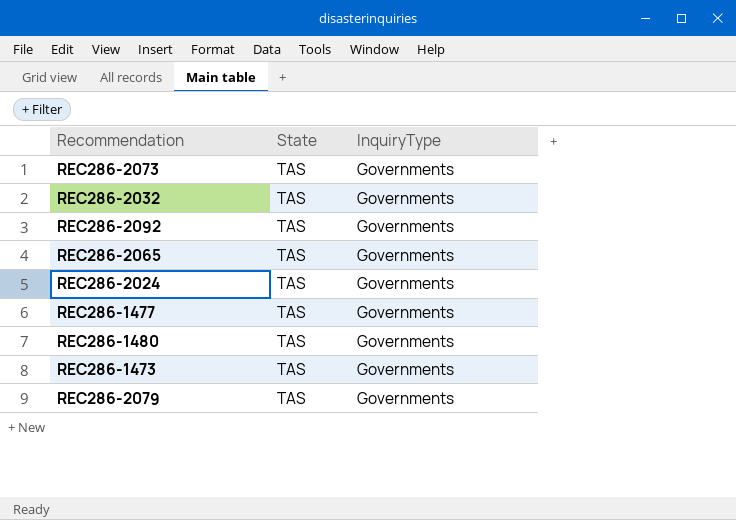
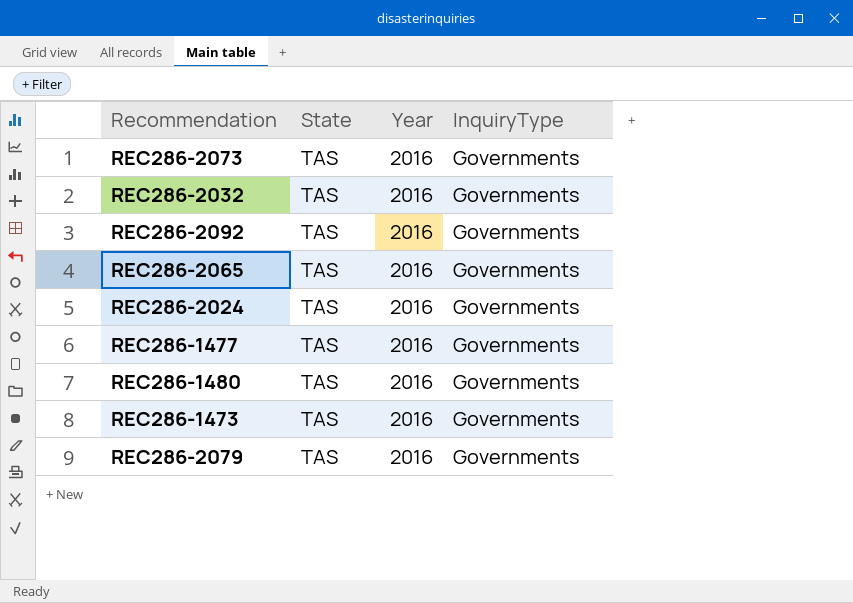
column Year | position: none -> 3

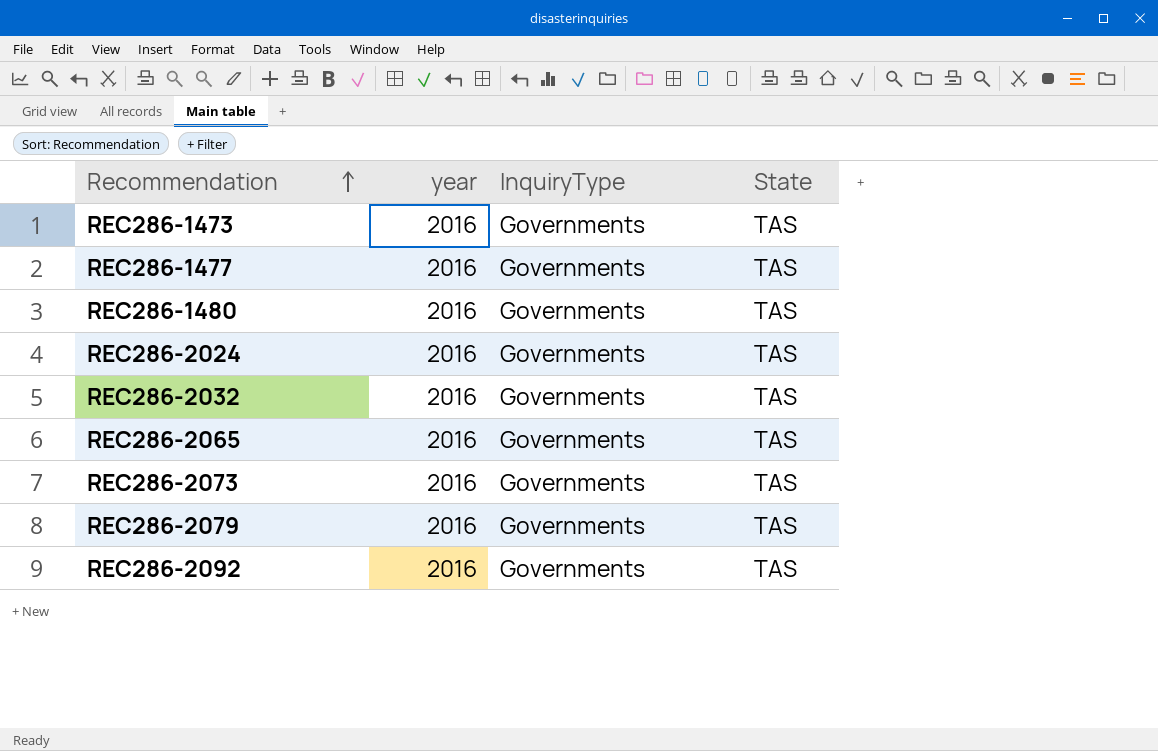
row order: none -> Recommendation ascending
column name: Year -> year
column State | position: 2 -> 4

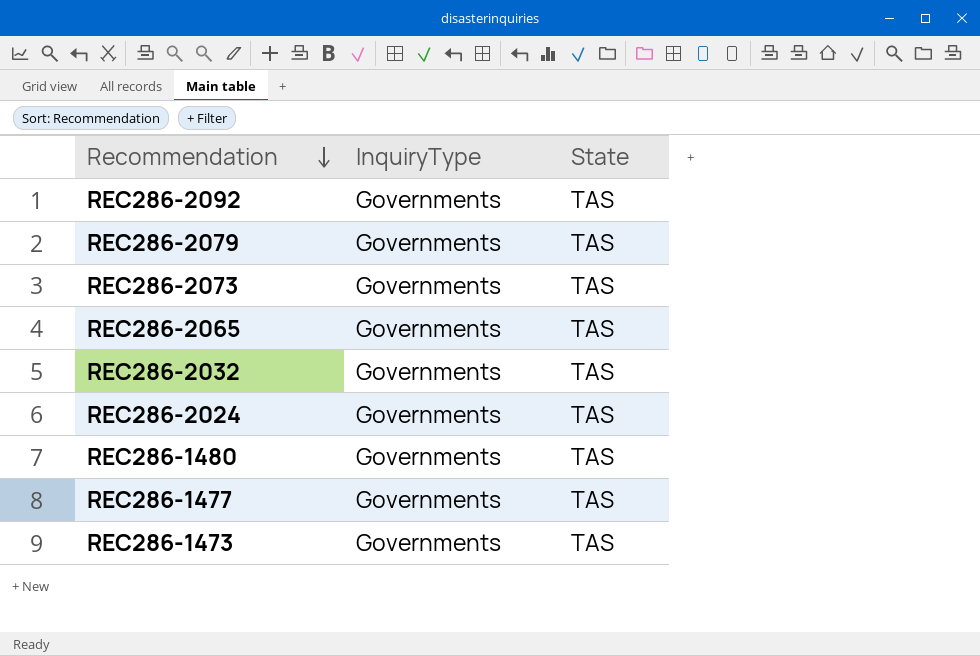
row order: Recommendation ascending -> Recommendation descending
column year | position: 2 -> none

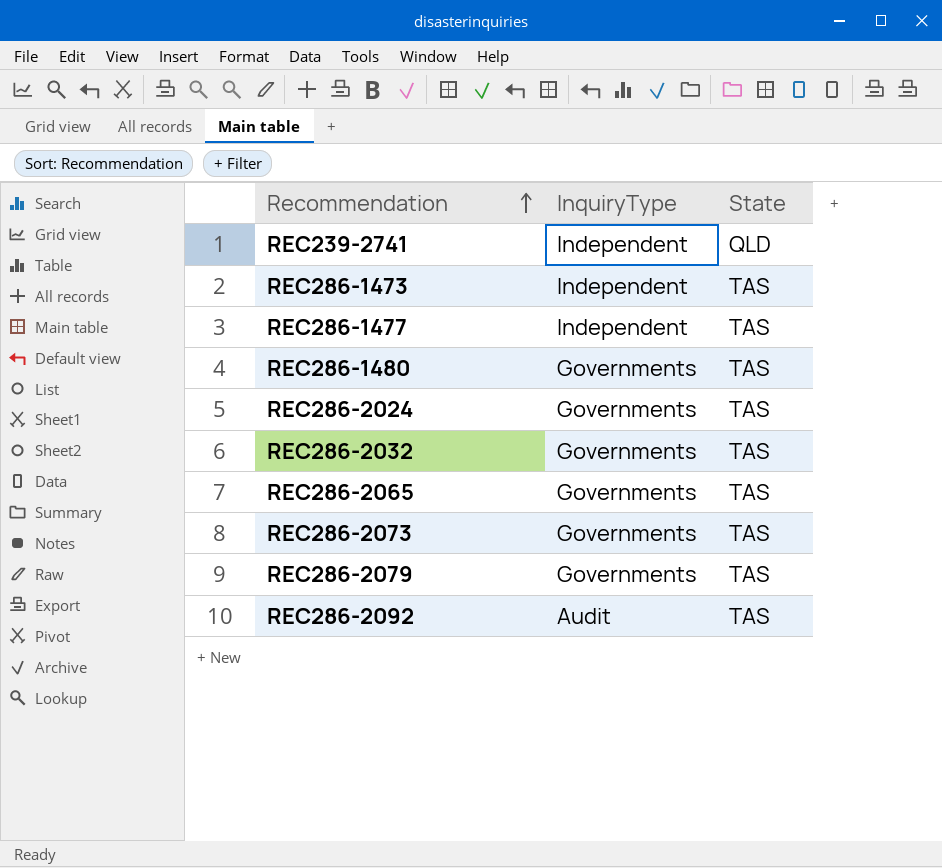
row order: Recommendation descending -> Recommendation ascending
row REC239-2741: none -> Independent | QLD
REC286-1473 | InquiryType: Governments -> Independent
REC286-1477 | InquiryType: Governments -> Independent
REC286-2092 | InquiryType: Governments -> Audit

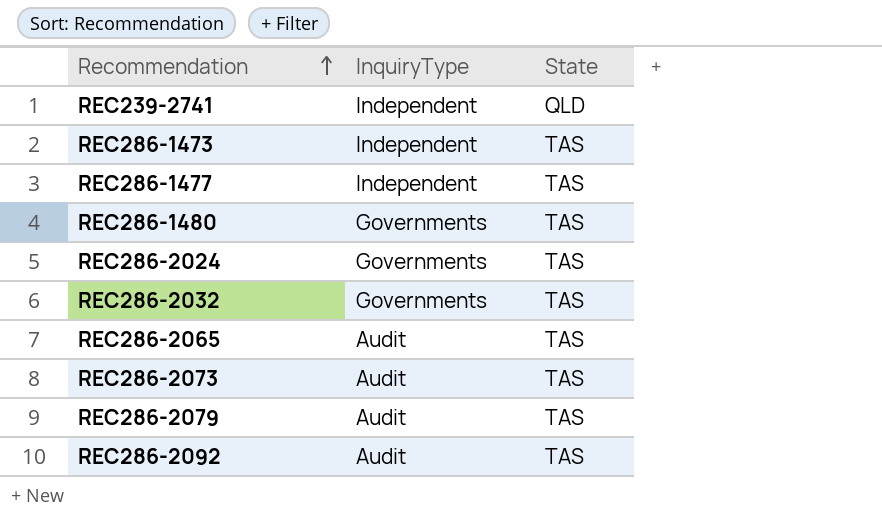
REC286-2065 | InquiryType: Governments -> Audit
REC286-2073 | InquiryType: Governments -> Audit
REC286-2079 | InquiryType: Governments -> Audit

